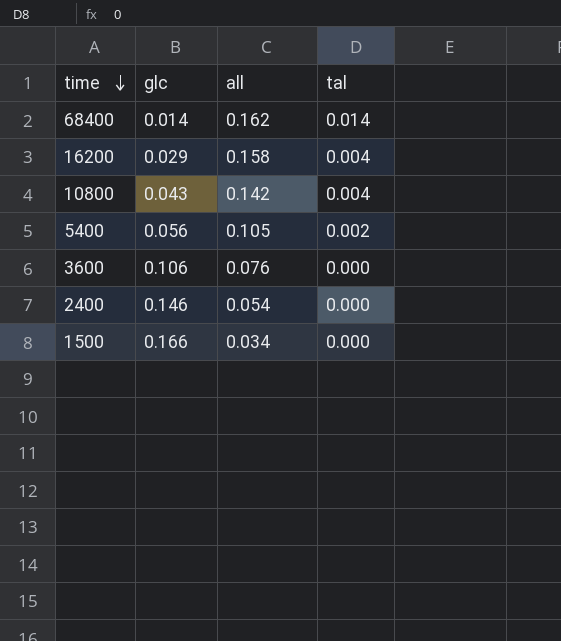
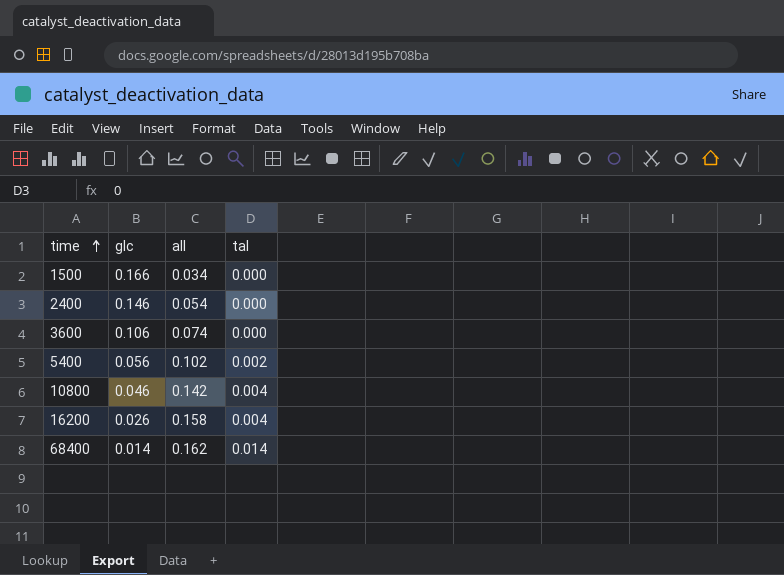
row order: time descending -> time ascending
3600 | all: 0.076 -> 0.074
5400 | all: 0.105 -> 0.102
10800 | glc: 0.043 -> 0.046
16200 | glc: 0.029 -> 0.026

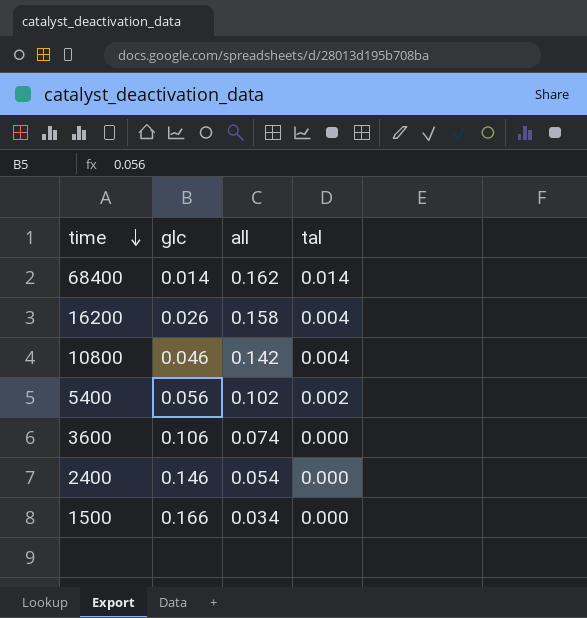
row order: time ascending -> time descending

